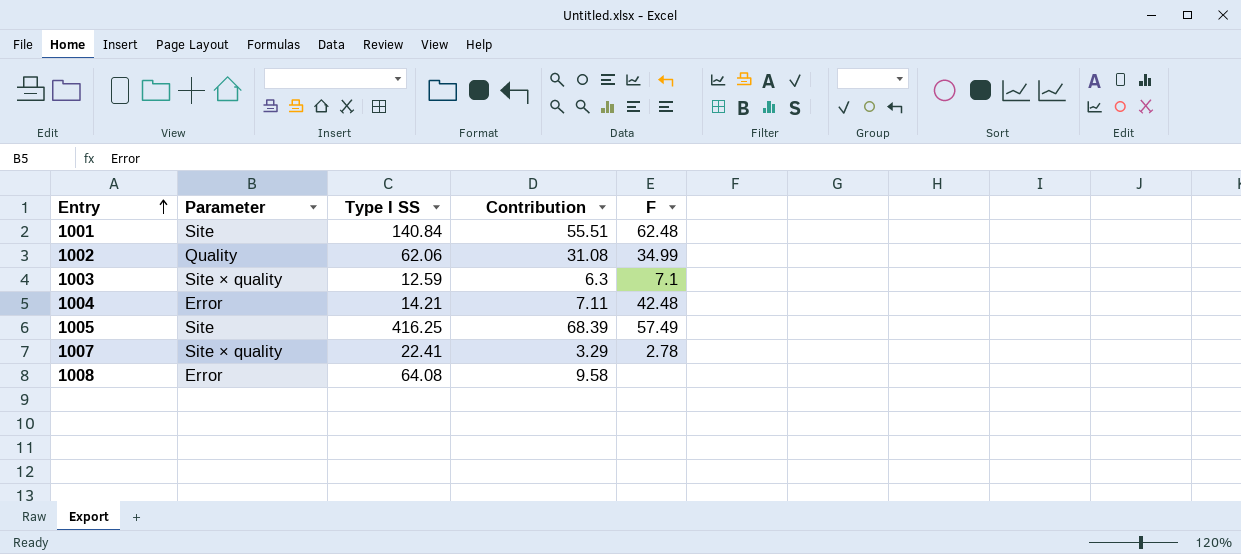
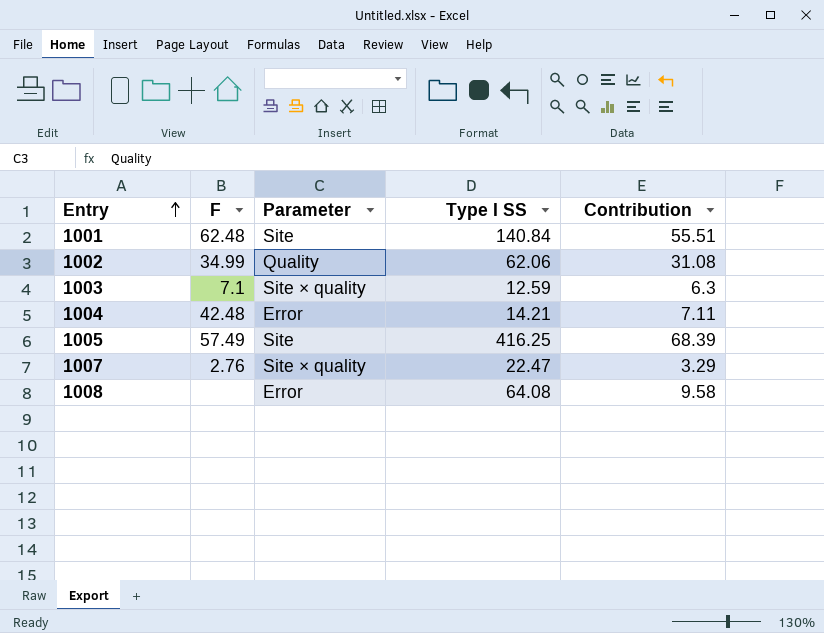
column F | position: 5 -> 2
1007 | F: 2.78 -> 2.76
1007 | Type I SS: 22.41 -> 22.47

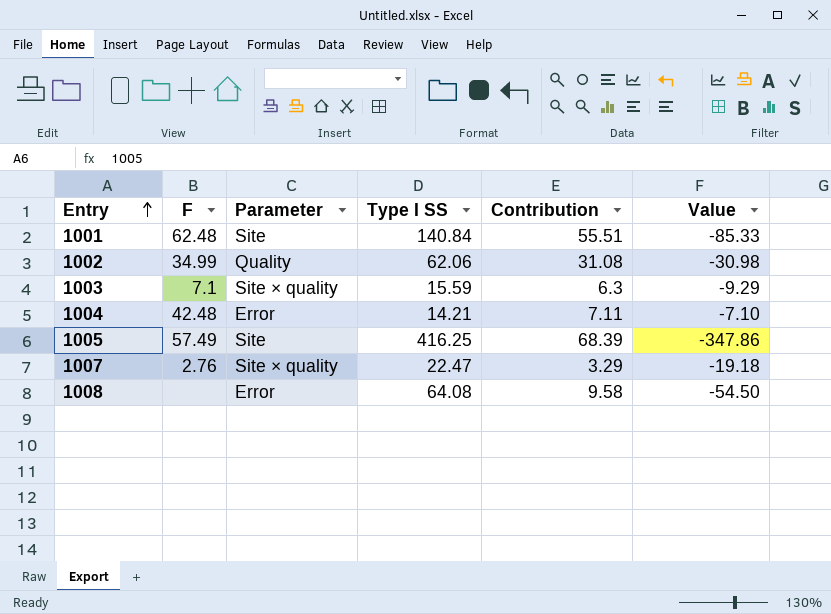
column Value | formula: none -> [Contribution] - [Type I SS]
1003 | Type I SS: 12.59 -> 15.59

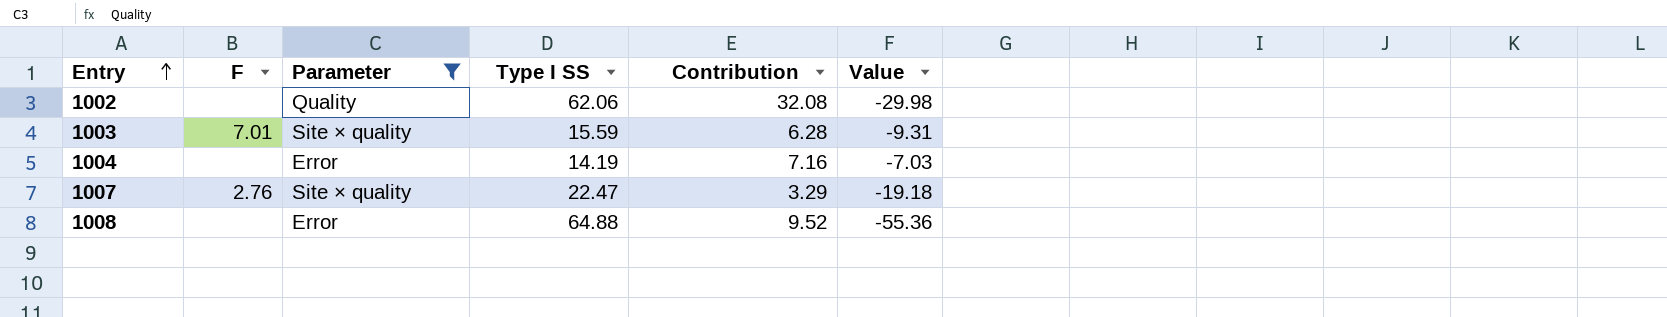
filter: none -> Parameter != Site
1002 | F: 34.99 -> none
1002 | Contribution: 31.08 -> 32.08
1002 | Value: -30.98 -> -29.98
1003 | F: 7.1 -> 7.01
1003 | Contribution: 6.3 -> 6.28
1003 | Value: -9.29 -> -9.31
1004 | F: 42.48 -> none
1004 | Type I SS: 14.21 -> 14.19
1004 | Contribution: 7.11 -> 7.16
1004 | Value: -7.10 -> -7.03
1008 | Type I SS: 64.08 -> 64.88
1008 | Contribution: 9.58 -> 9.52
1008 | Value: -54.50 -> -55.36

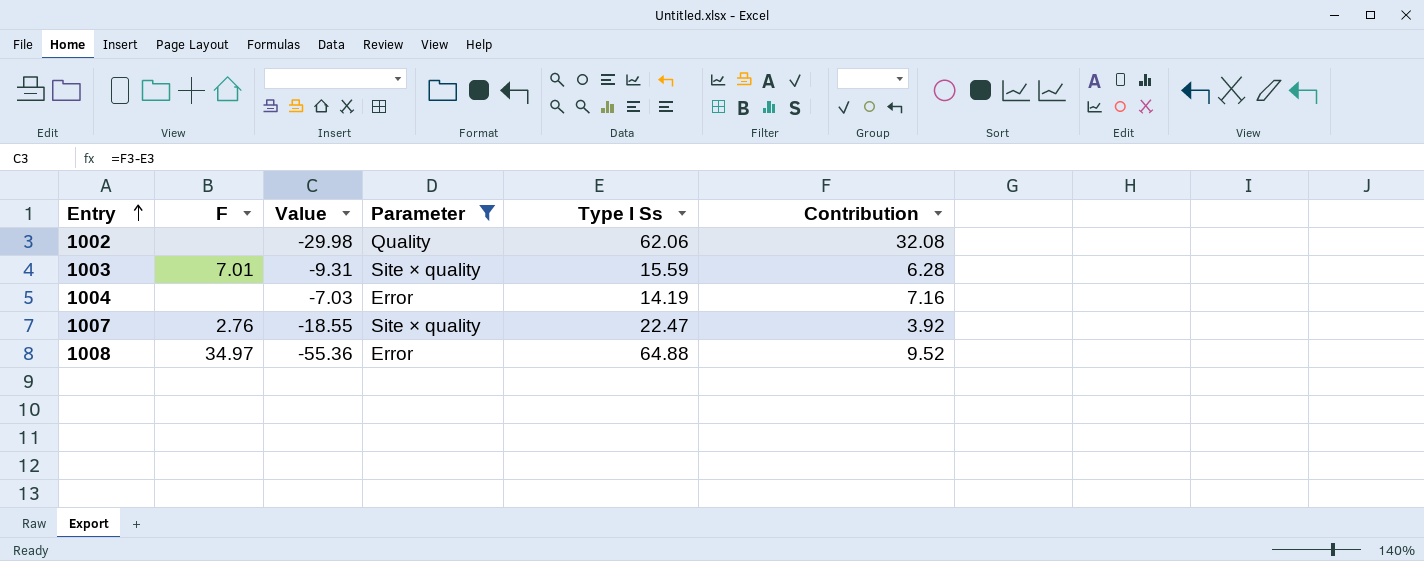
column Value | position: 6 -> 3
column name: Type I SS -> Type I Ss
1007 | Value: -19.18 -> -18.55
1007 | Contribution: 3.29 -> 3.92
1008 | F: none -> 34.97

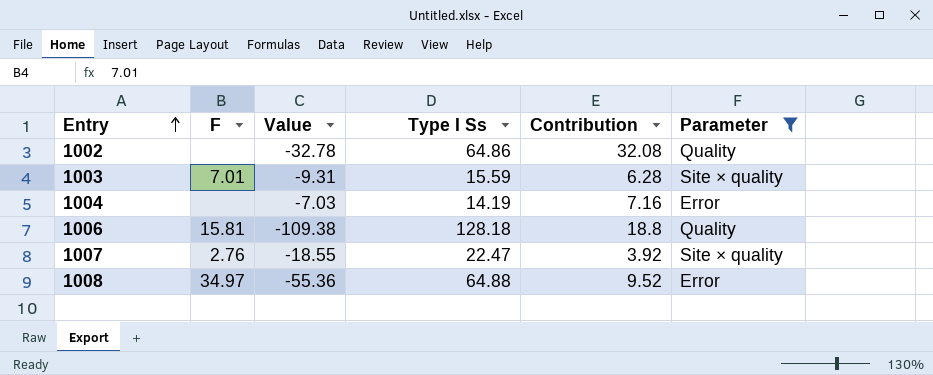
column Parameter | position: 4 -> 6
1002 | Value: -29.98 -> -32.78
1002 | Type I Ss: 62.06 -> 64.86
row 1006: none -> 15.81 | -109.38 | 128.18 | 18.8 | Quality

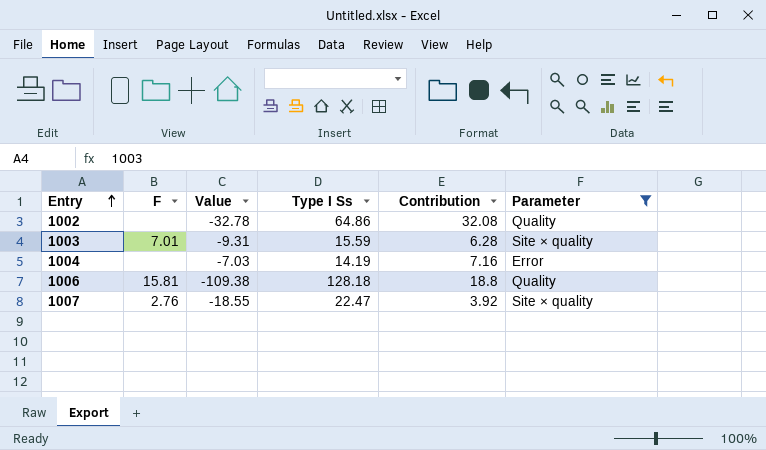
row 1008: 34.97 | -55.36 | 64.88 | 9.52 | Error -> none

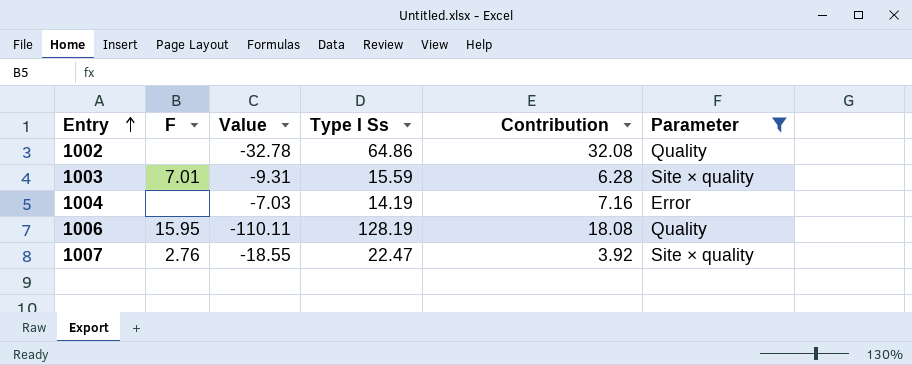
1006 | F: 15.81 -> 15.95
1006 | Value: -109.38 -> -110.11
1006 | Type I Ss: 128.18 -> 128.19
1006 | Contribution: 18.8 -> 18.08

